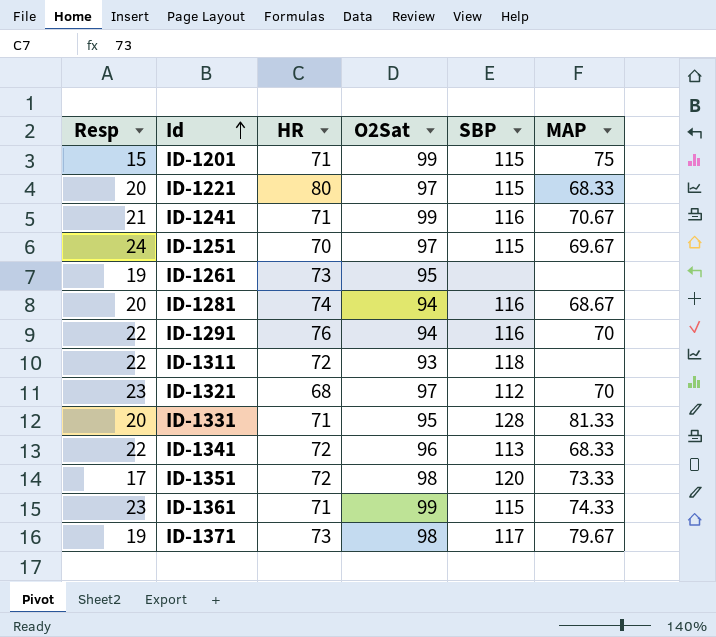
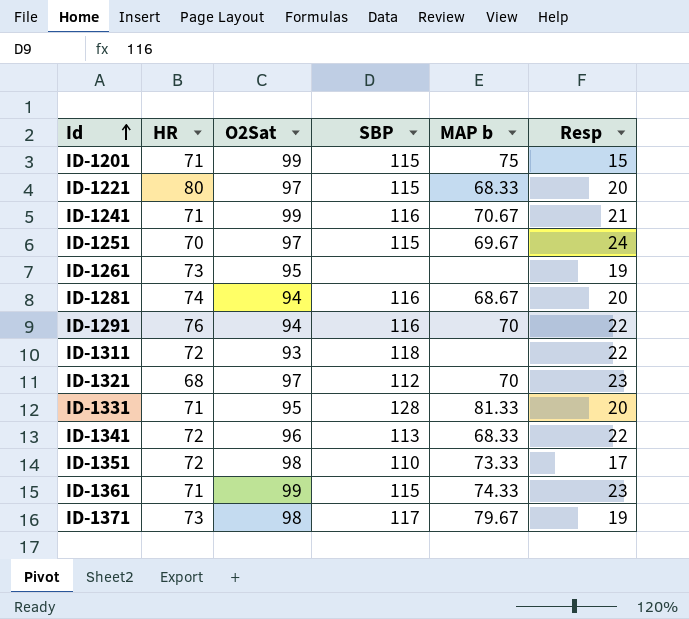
column name: MAP -> MAP b
column Resp | position: 1 -> 6
ID-1351 | SBP: 120 -> 110

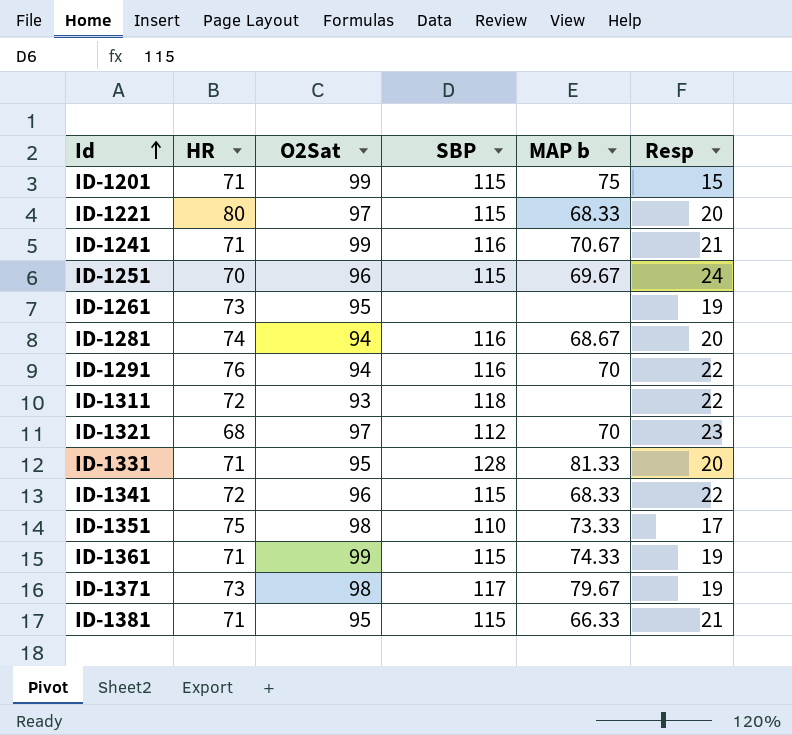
ID-1251 | O2Sat: 97 -> 96
ID-1341 | SBP: 113 -> 115
ID-1351 | HR: 72 -> 75
ID-1361 | Resp: 23 -> 19
row ID-1381: none -> 71 | 95 | 115 | 66.33 | 21

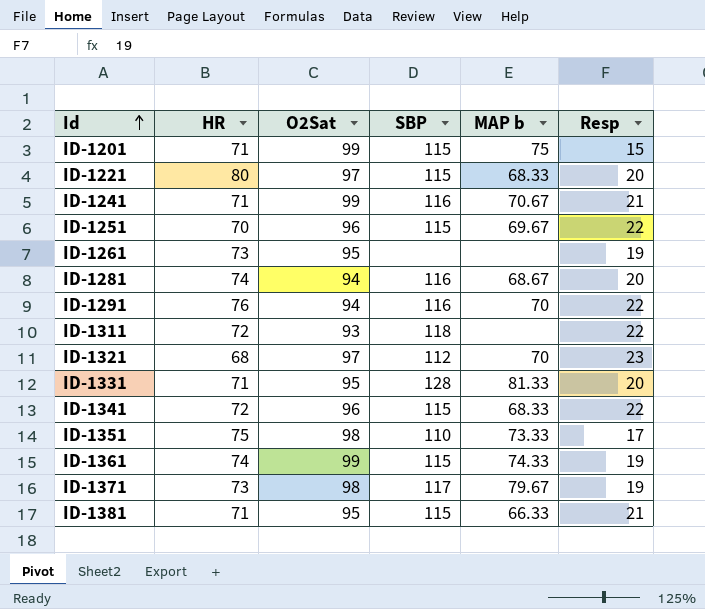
ID-1251 | Resp: 24 -> 22
ID-1361 | HR: 71 -> 74

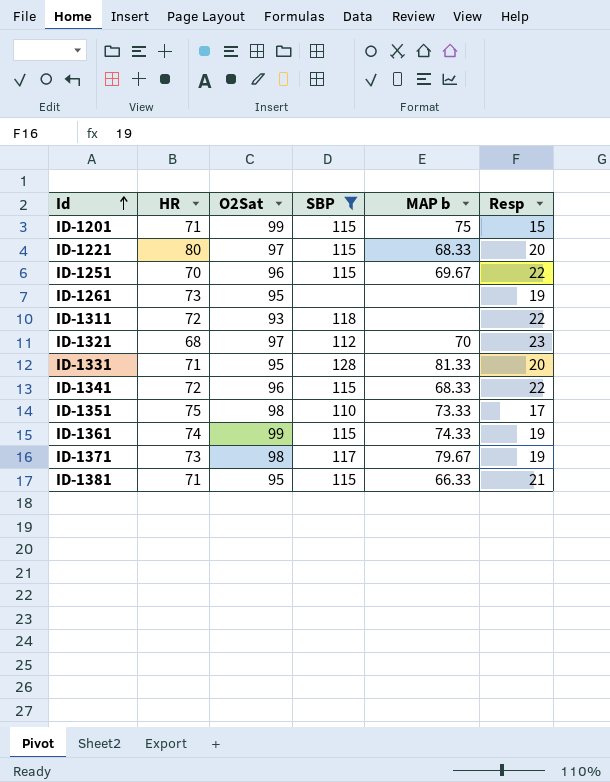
filter: none -> SBP != 116

